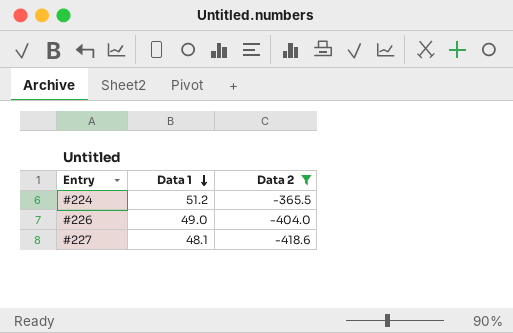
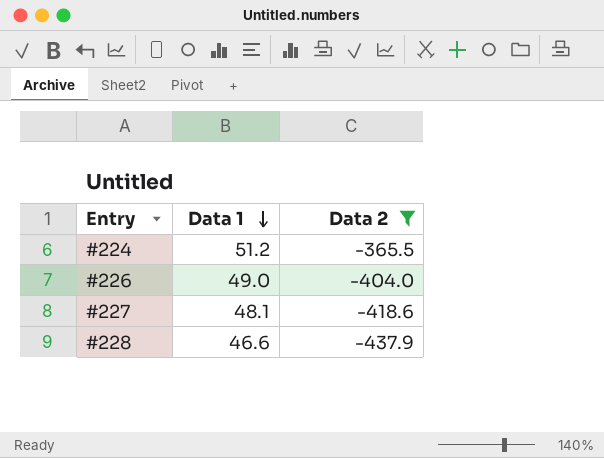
row #228: none -> 46.6 | -437.9

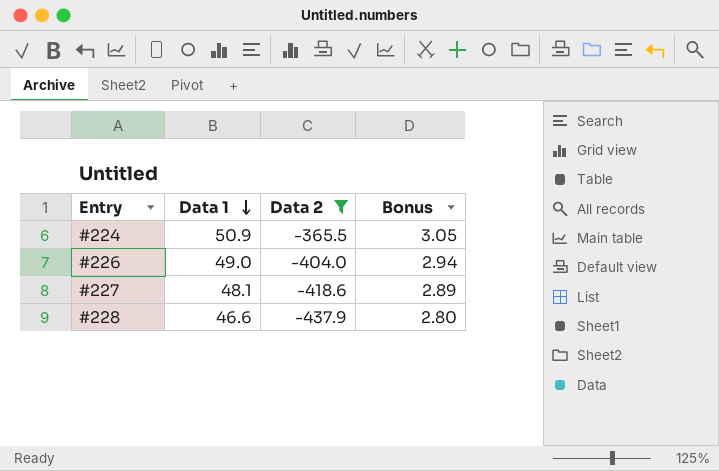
column Bonus | formula: none -> [Data 1] * 0.06
#224 | Data 1: 51.2 -> 50.9

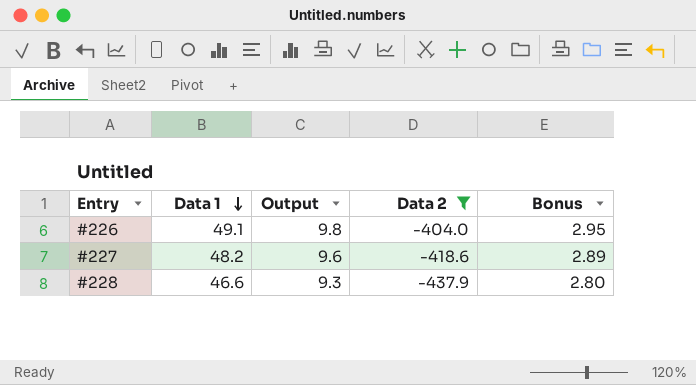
column Output | formula: none -> [Data 1] * 0.2
row #224: 50.9 | -365.5 | 3.05 -> none
#226 | Data 1: 49.0 -> 49.1
#226 | Bonus: 2.94 -> 2.95
#227 | Data 1: 48.1 -> 48.2

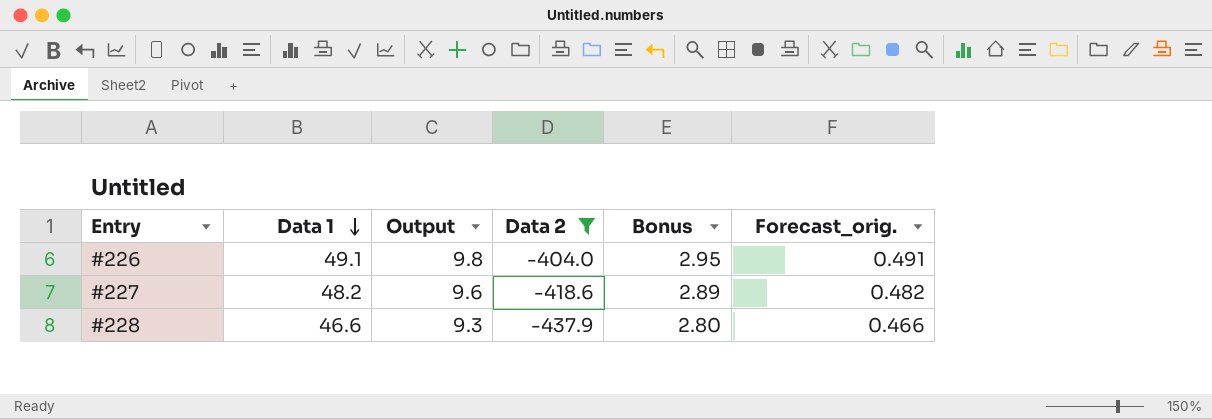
column Forecast_orig. | formula: none -> [Data 1] * 0.01

